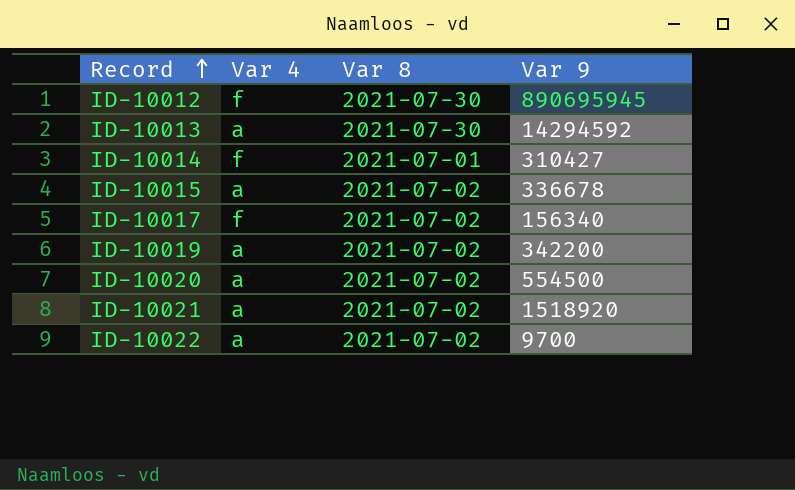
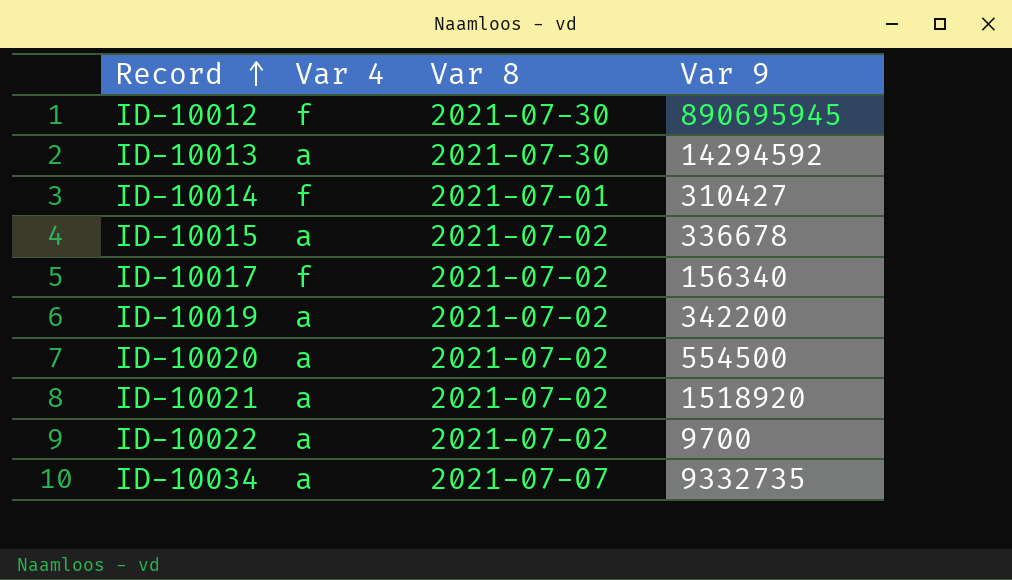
row ID-10034: none -> a | 2021-07-07 | 9332735

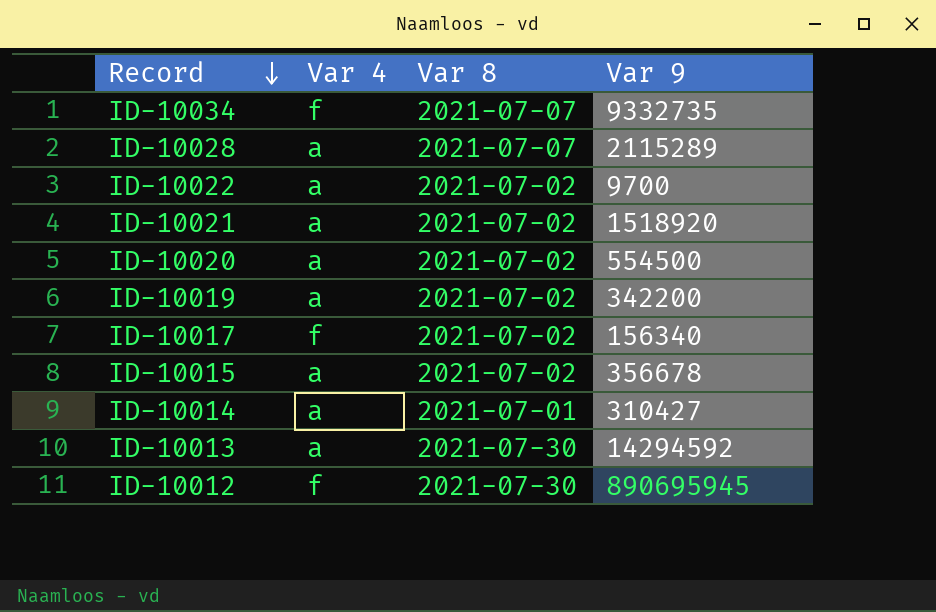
row order: Record ascending -> Record descending
ID-10034 | Var 4: a -> f
row ID-10028: none -> a | 2021-07-07 | 2115289
ID-10015 | Var 9: 336678 -> 356678
ID-10014 | Var 4: f -> a

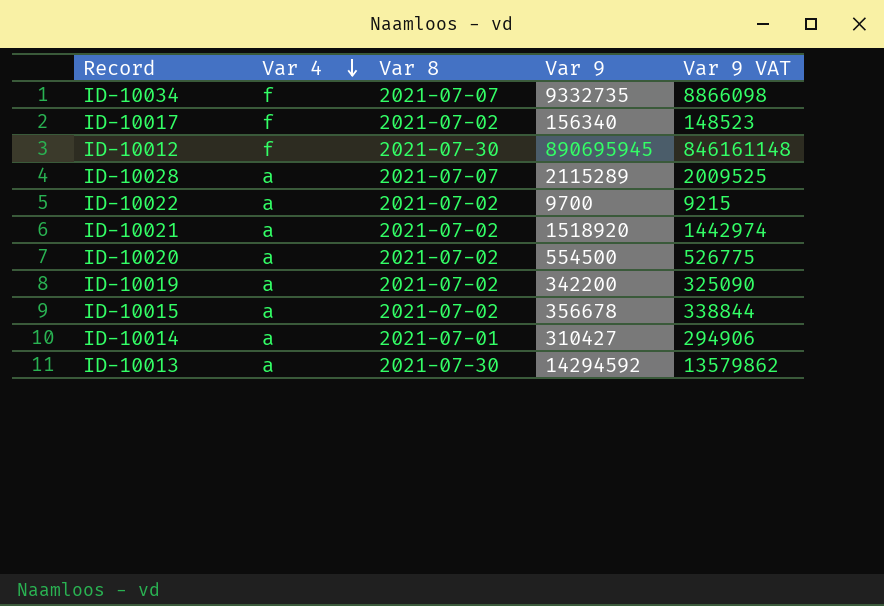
row order: Record descending -> Var 4 descending
column Var 9 VAT | formula: none -> [Var 9] * 0.95

